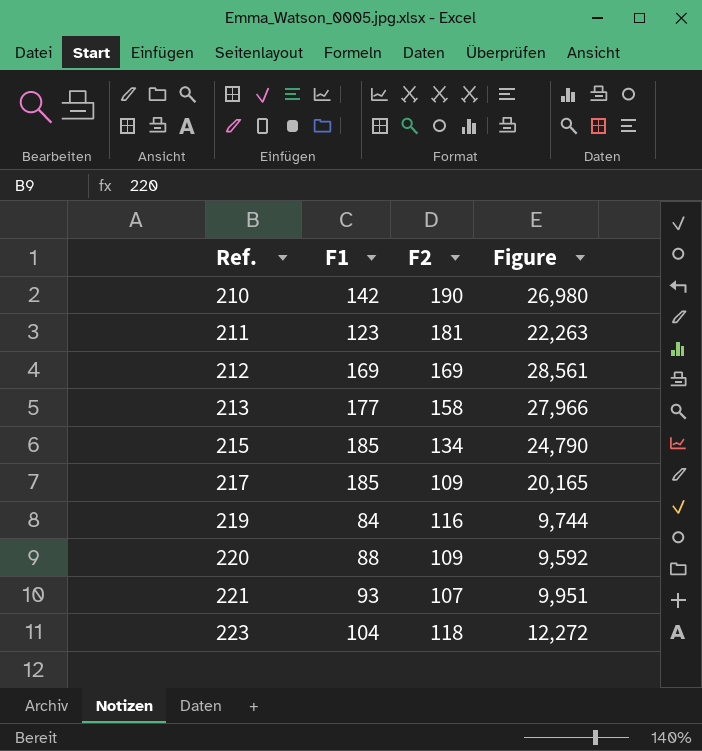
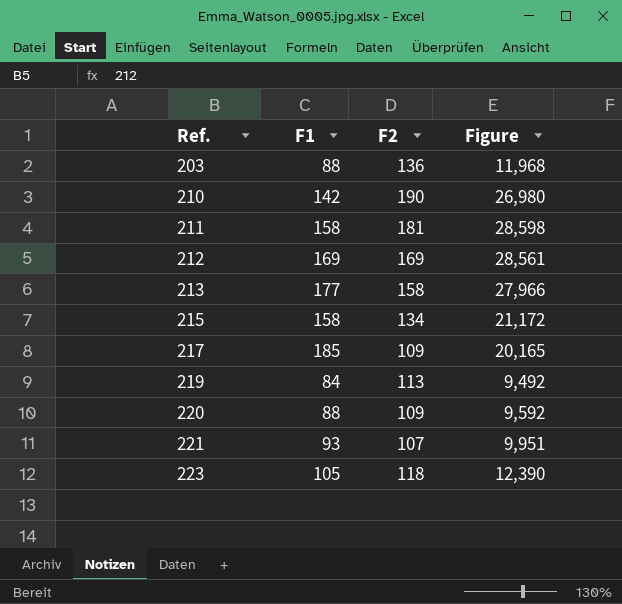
row 203: none -> 88 | 136 | 11,968
211 | F1: 123 -> 158
211 | Figure: 22,263 -> 28,598
215 | F1: 185 -> 158
215 | Figure: 24,790 -> 21,172
219 | F2: 116 -> 113
219 | Figure: 9,744 -> 9,492
223 | F1: 104 -> 105
223 | Figure: 12,272 -> 12,390

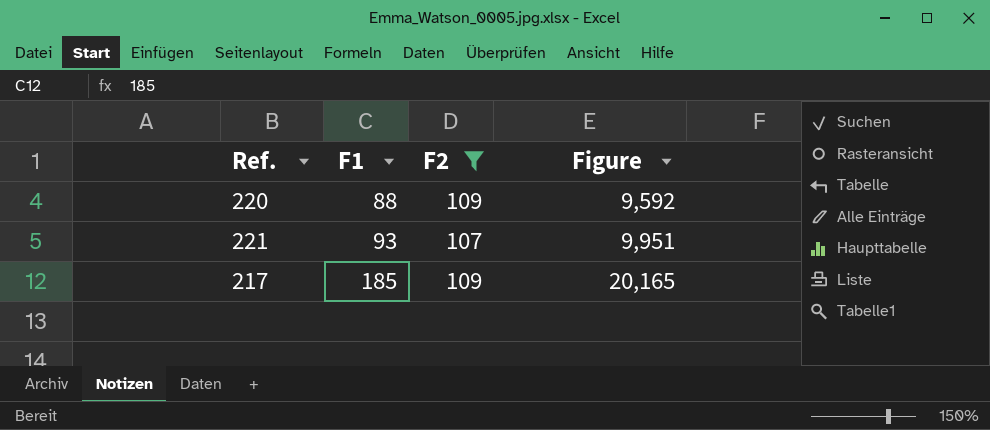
filter: none -> F2 <= 109
row order: Ref. ascending -> F1 ascending

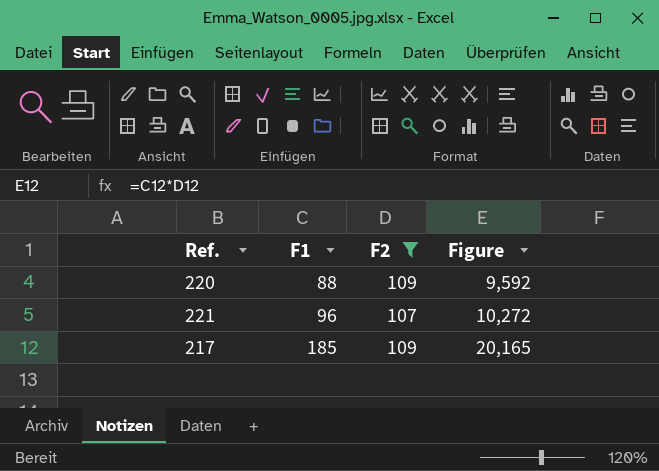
221 | F1: 93 -> 96
221 | Figure: 9,951 -> 10,272

